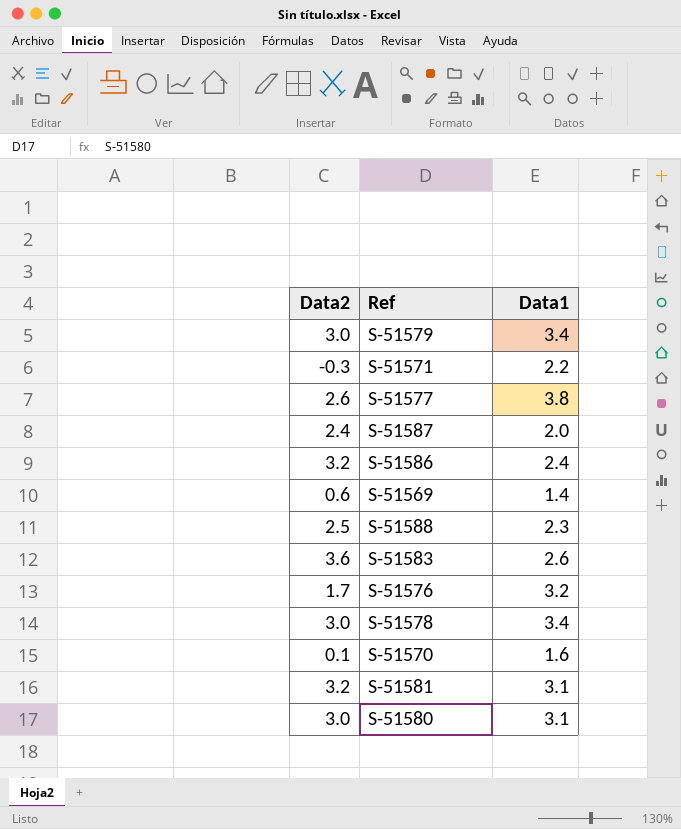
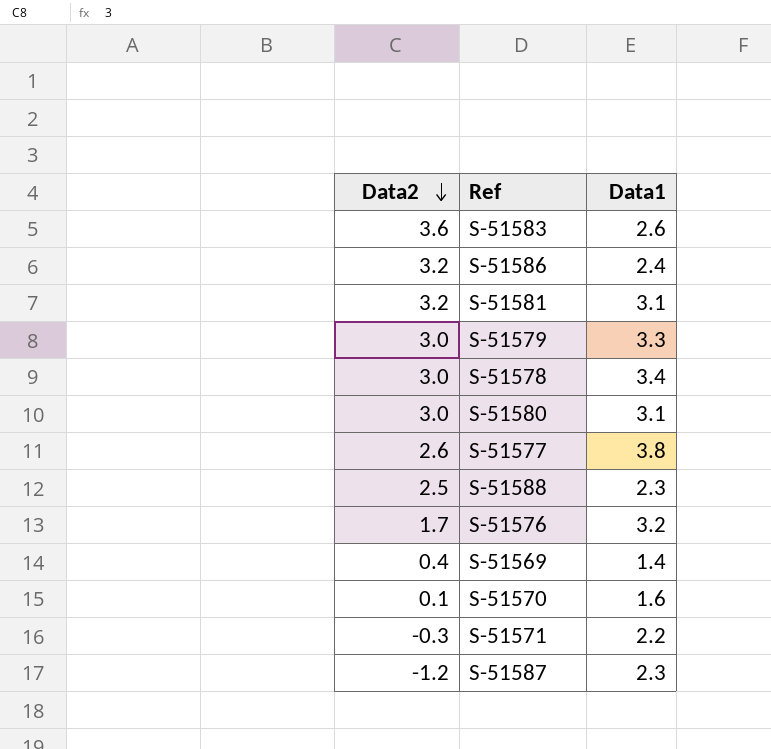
row order: none -> Data2 descending
S-51579 | Data1: 3.4 -> 3.3
S-51569 | Data2: 0.6 -> 0.4
S-51587 | Data2: 2.4 -> -1.2
S-51587 | Data1: 2.0 -> 2.3

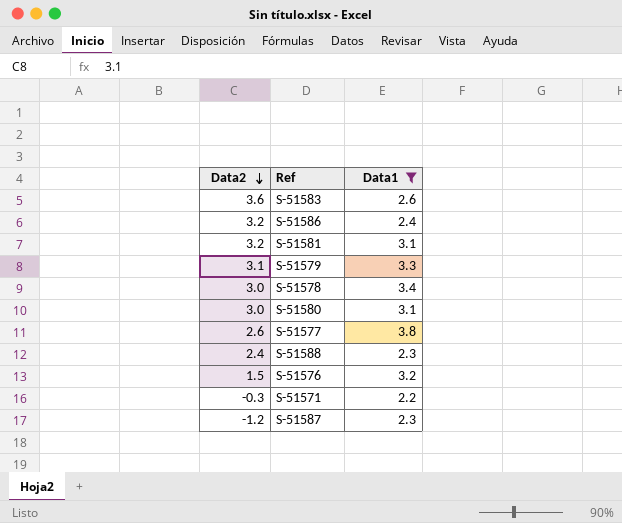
filter: none -> Data1 >= 2.2
S-51579 | Data2: 3.0 -> 3.1
S-51588 | Data2: 2.5 -> 2.4
S-51576 | Data2: 1.7 -> 1.5

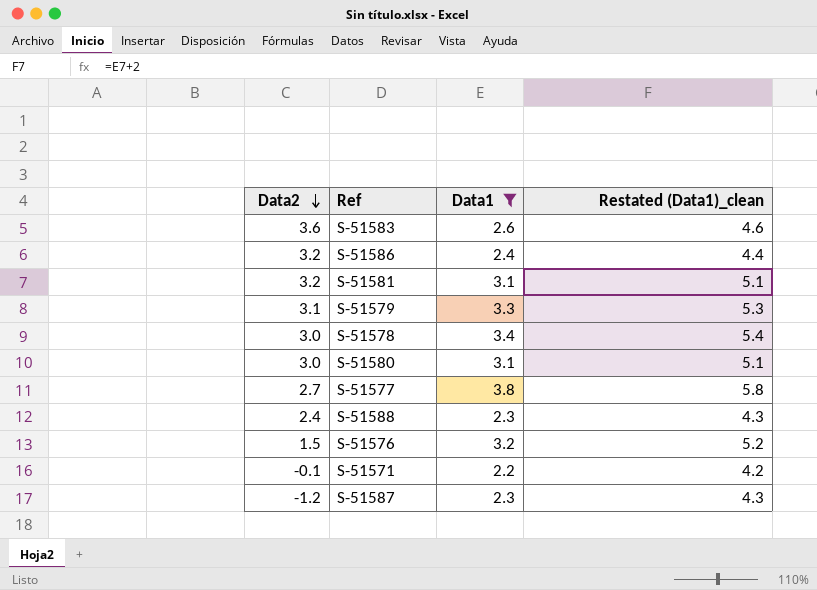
column Restated (Data1)_clean | formula: none -> [Data1] + 2
S-51577 | Data2: 2.6 -> 2.7
S-51571 | Data2: -0.3 -> -0.1

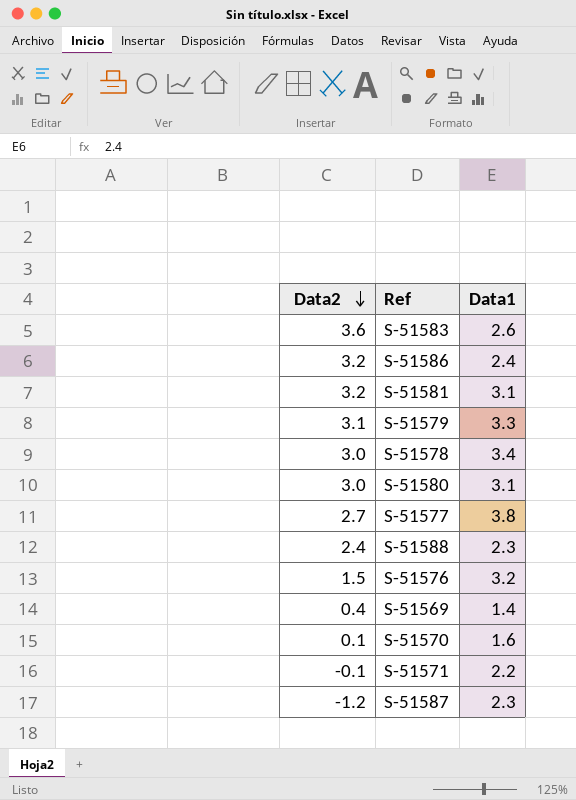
filter: Data1 >= 2.2 -> none
column Restated (Data1)_clean | formula: [Data1] + 2 -> none

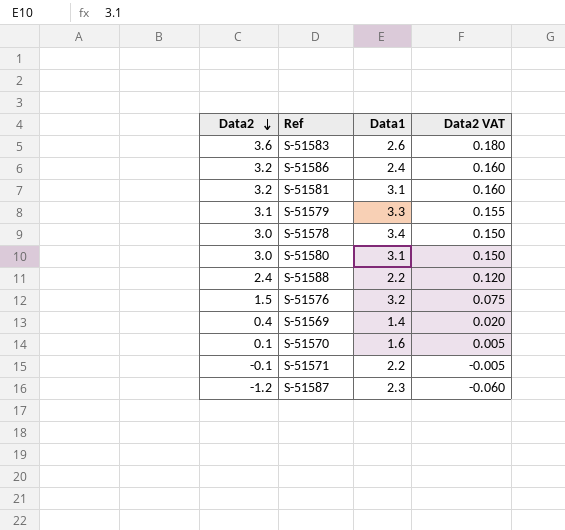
column Data2 VAT | formula: none -> [Data2] * 0.05
row S-51577: 2.7 | 3.8 -> none
S-51588 | Data1: 2.3 -> 2.2

